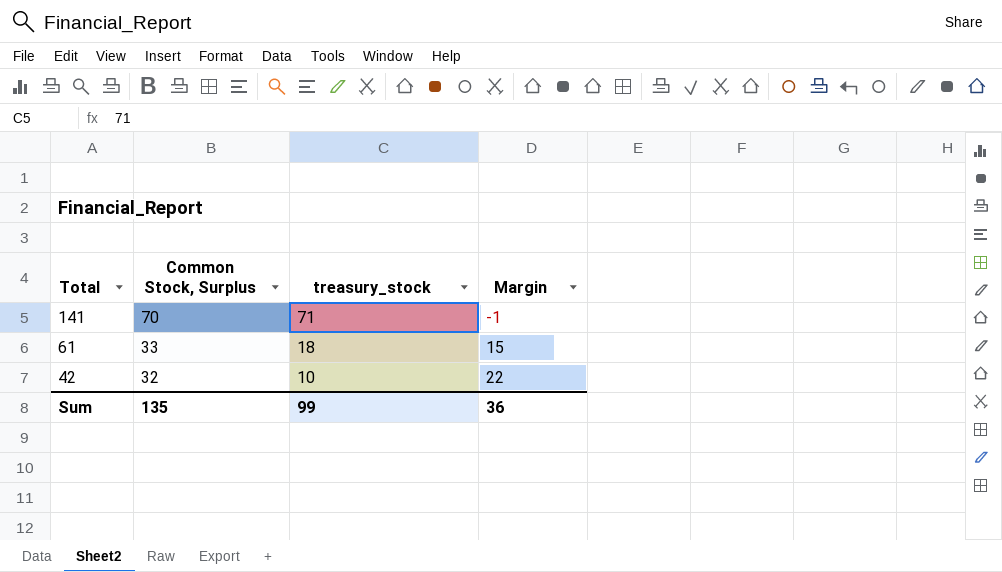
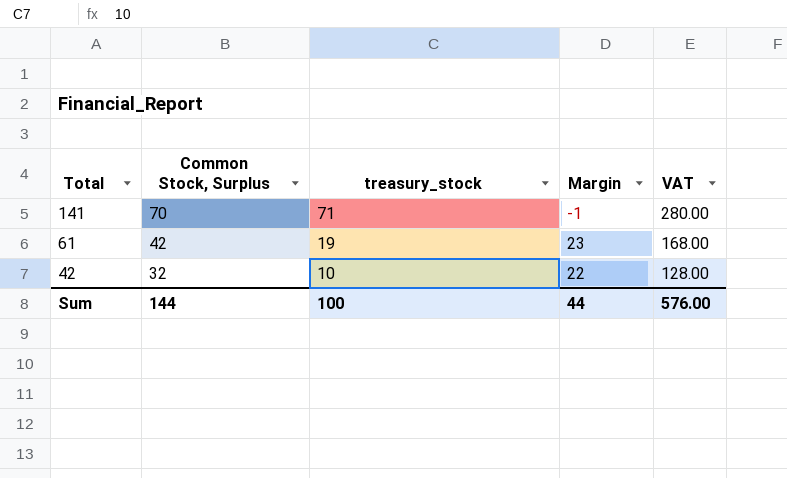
column VAT | formula: none -> [Common Stock, Surplus] * 4
61 | Common Stock, Surplus: 33 -> 42
61 | treasury_stock: 18 -> 19
61 | Margin: 15 -> 23
Sum | Common Stock, Surplus: 135 -> 144
Sum | treasury_stock: 99 -> 100
Sum | Margin: 36 -> 44

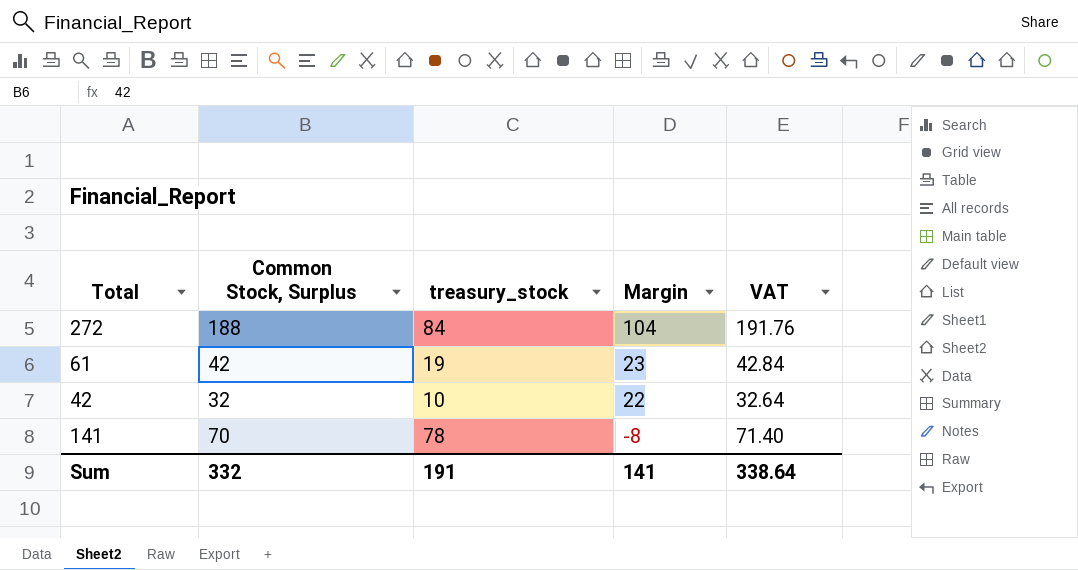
row order: Total descending -> Margin descending
column VAT | formula: [Common Stock, Surplus] * 4 -> [Common Stock, Surplus] * 1.02
row 272: none -> 188 | 84 | 104 | 191.76
141 | treasury_stock: 71 -> 78
141 | Margin: -1 -> -8
Sum | Common Stock, Surplus: 144 -> 332
Sum | treasury_stock: 100 -> 191
Sum | Margin: 44 -> 141
Sum | VAT: 576.00 -> 338.64

